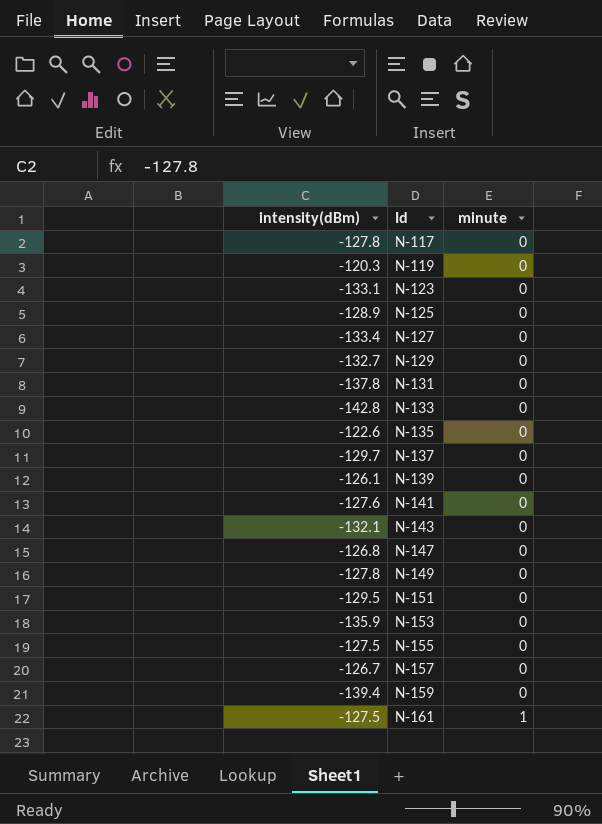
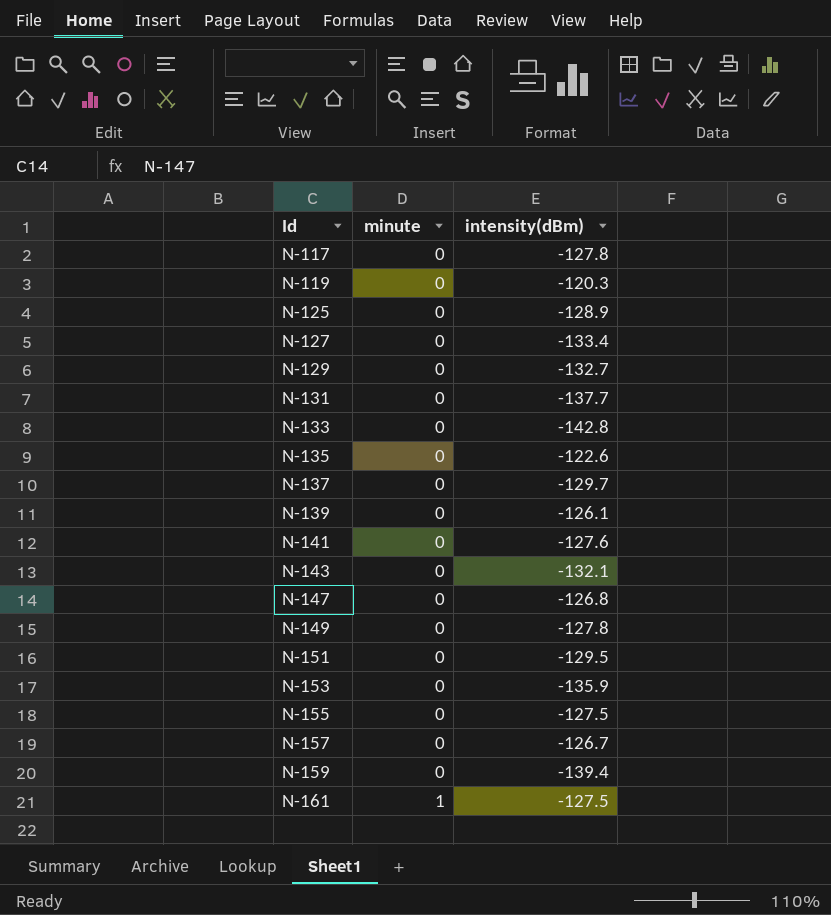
column intensity(dBm) | position: 1 -> 3
row N-123: -133.1 | 0 -> none
N-131 | intensity(dBm): -137.8 -> -137.7

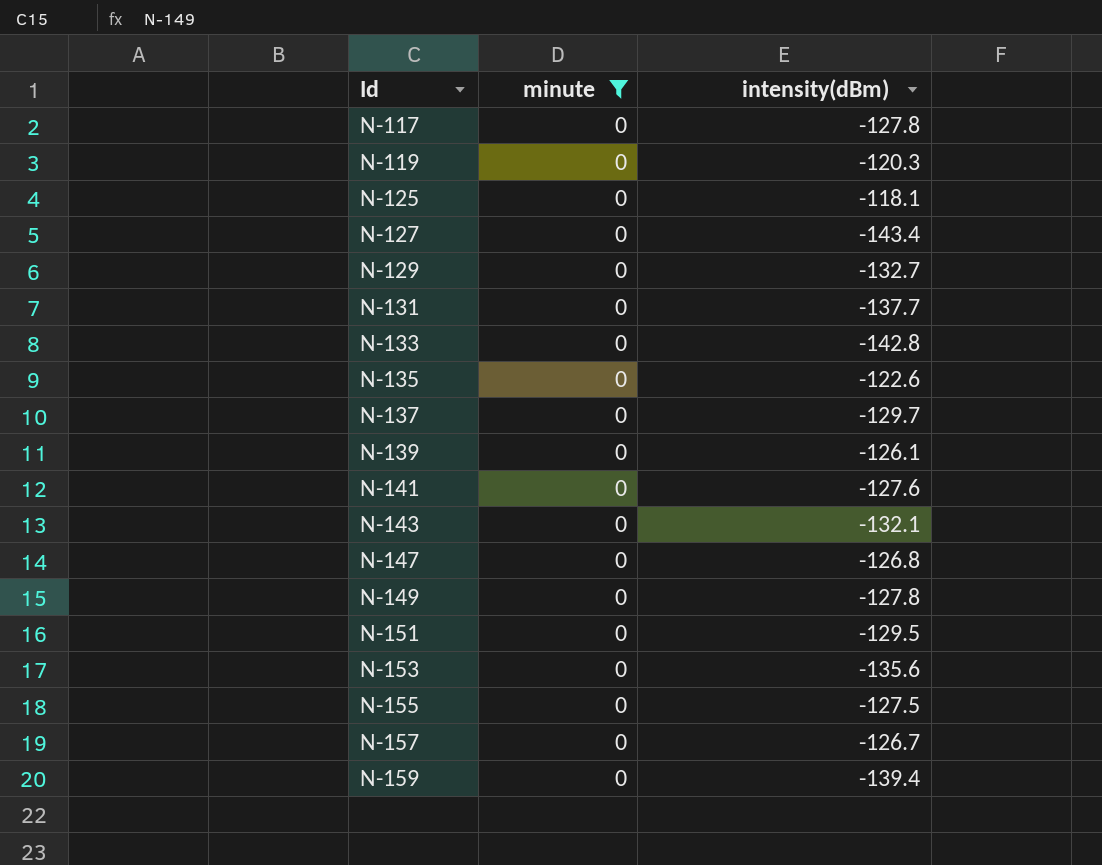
filter: none -> minute = 0
N-125 | intensity(dBm): -128.9 -> -118.1
N-127 | intensity(dBm): -133.4 -> -143.4
N-153 | intensity(dBm): -135.9 -> -135.6

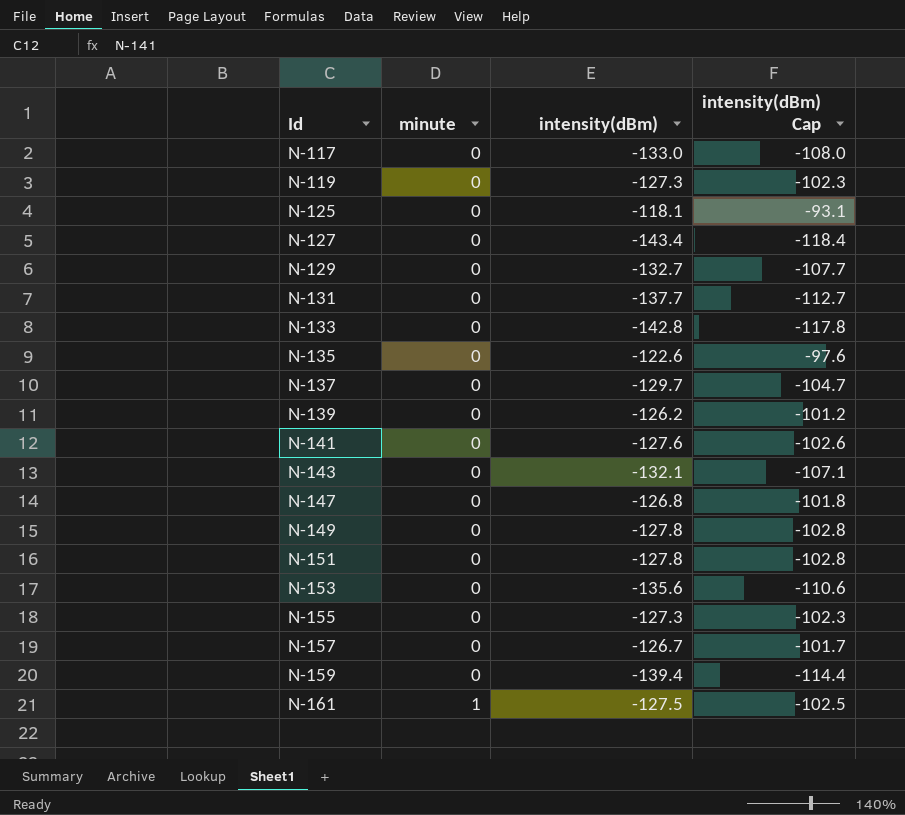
filter: minute = 0 -> none
column intensity(dBm) Cap | formula: none -> [intensity(dBm)] + 25
N-117 | intensity(dBm): -127.8 -> -133.0
N-119 | intensity(dBm): -120.3 -> -127.3
N-139 | intensity(dBm): -126.1 -> -126.2
N-151 | intensity(dBm): -129.5 -> -127.8
N-155 | intensity(dBm): -127.5 -> -127.3

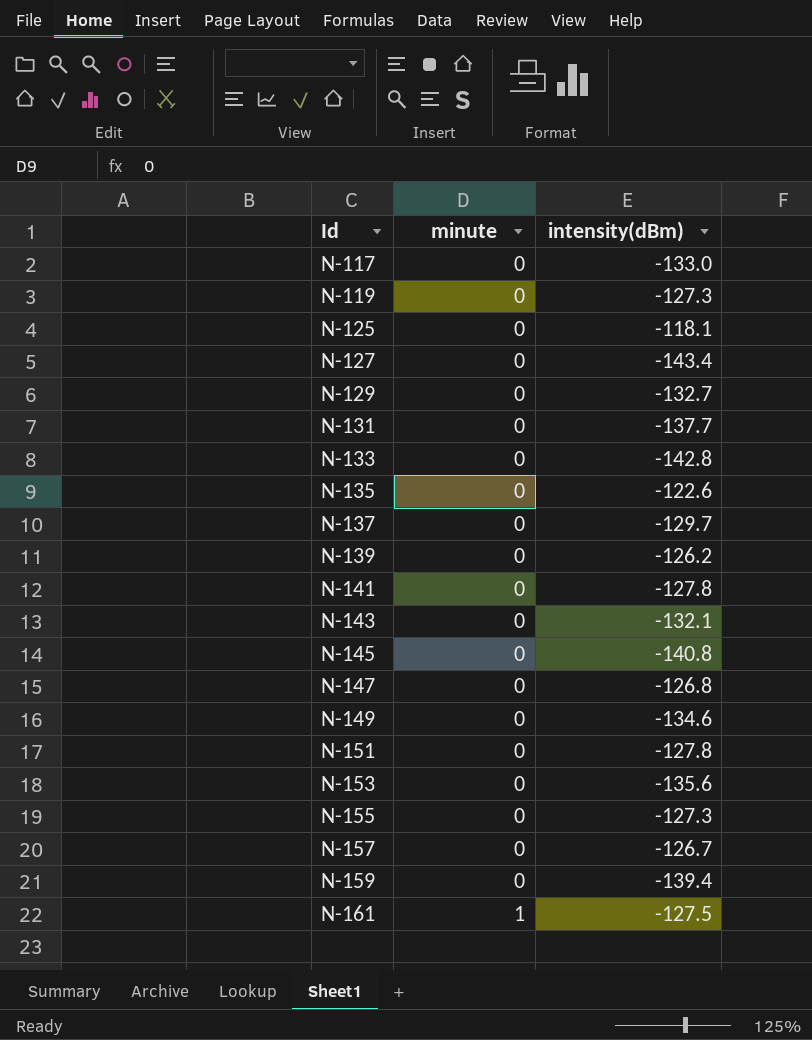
column intensity(dBm) Cap | formula: [intensity(dBm)] + 25 -> none
N-141 | intensity(dBm): -127.6 -> -127.8
row N-145: none -> 0 | -140.8
N-149 | intensity(dBm): -127.8 -> -134.6

